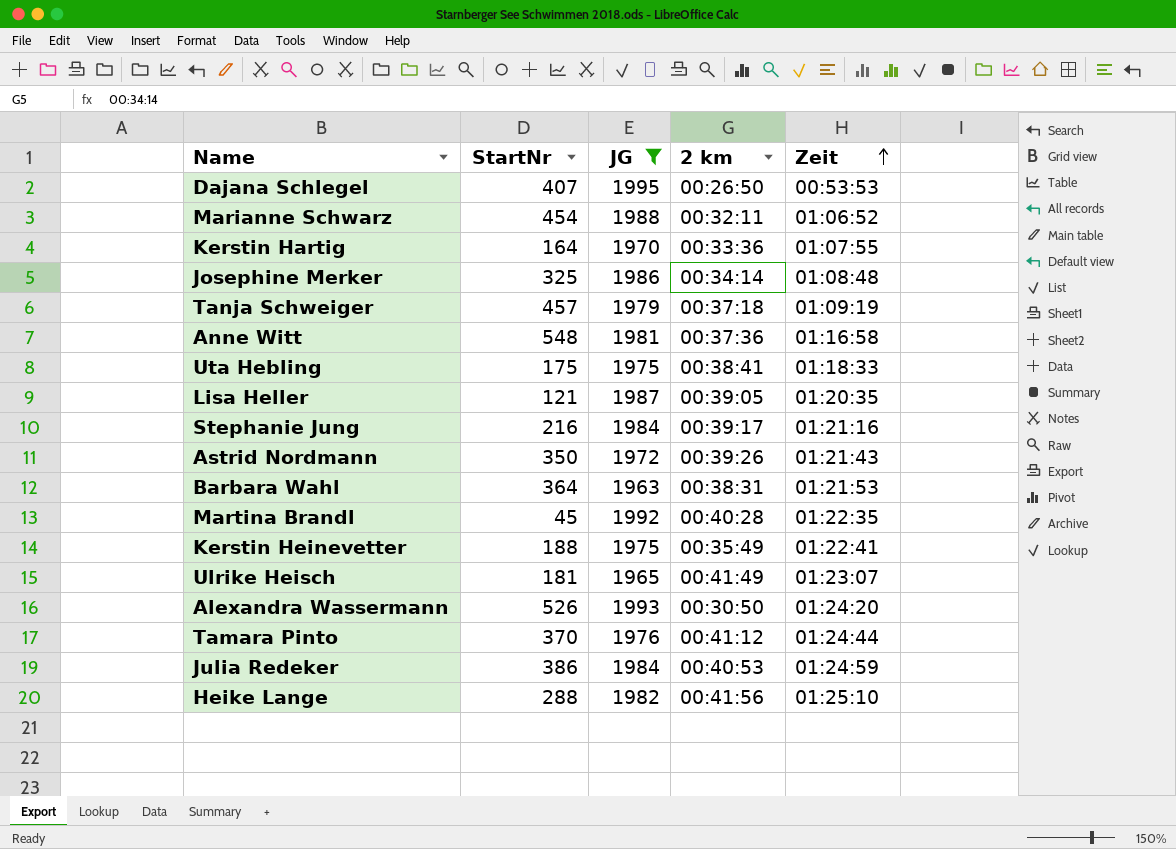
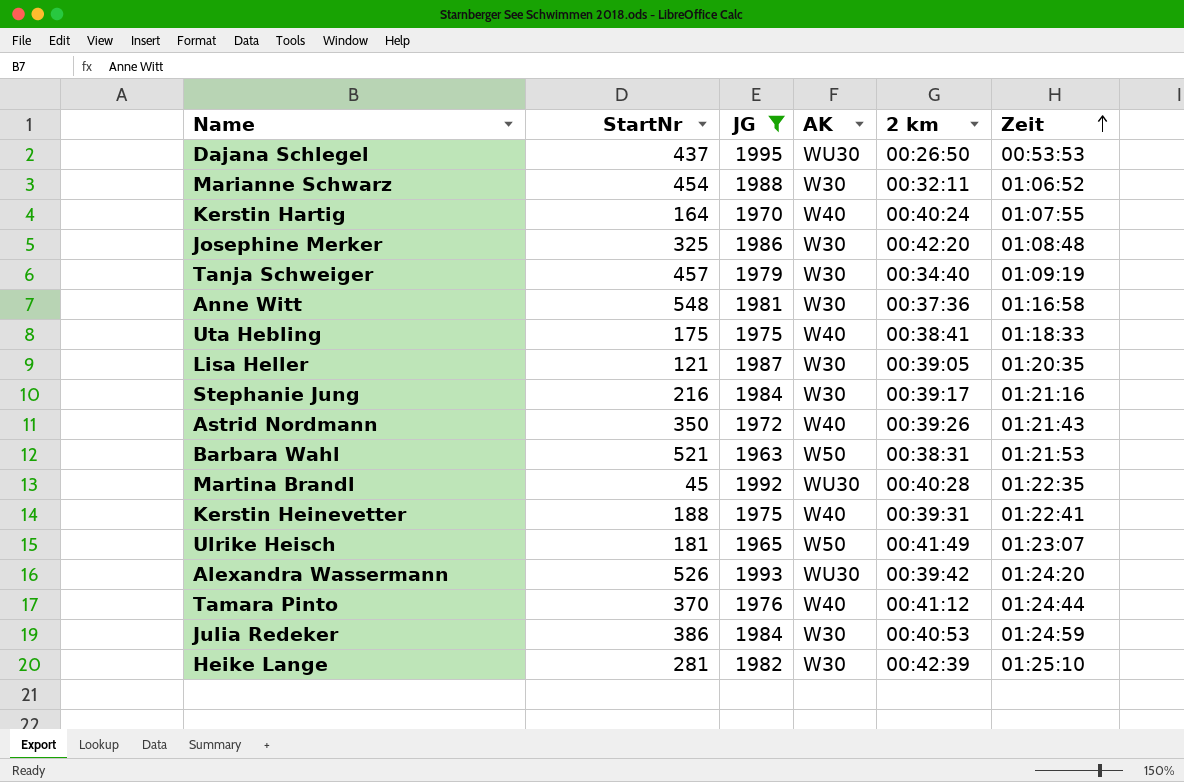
column AK | position: none -> 4
Dajana Schlegel | StartNr: 407 -> 437
Kerstin Hartig | 2 km: 00:33:36 -> 00:40:24
Josephine Merker | 2 km: 00:34:14 -> 00:42:20
Tanja Schweiger | 2 km: 00:37:18 -> 00:34:40
Barbara Wahl | StartNr: 364 -> 521
Kerstin Heinevetter | 2 km: 00:35:49 -> 00:39:31
Alexandra Wassermann | 2 km: 00:30:50 -> 00:39:42
Heike Lange | StartNr: 288 -> 281
Heike Lange | 2 km: 00:41:56 -> 00:42:39

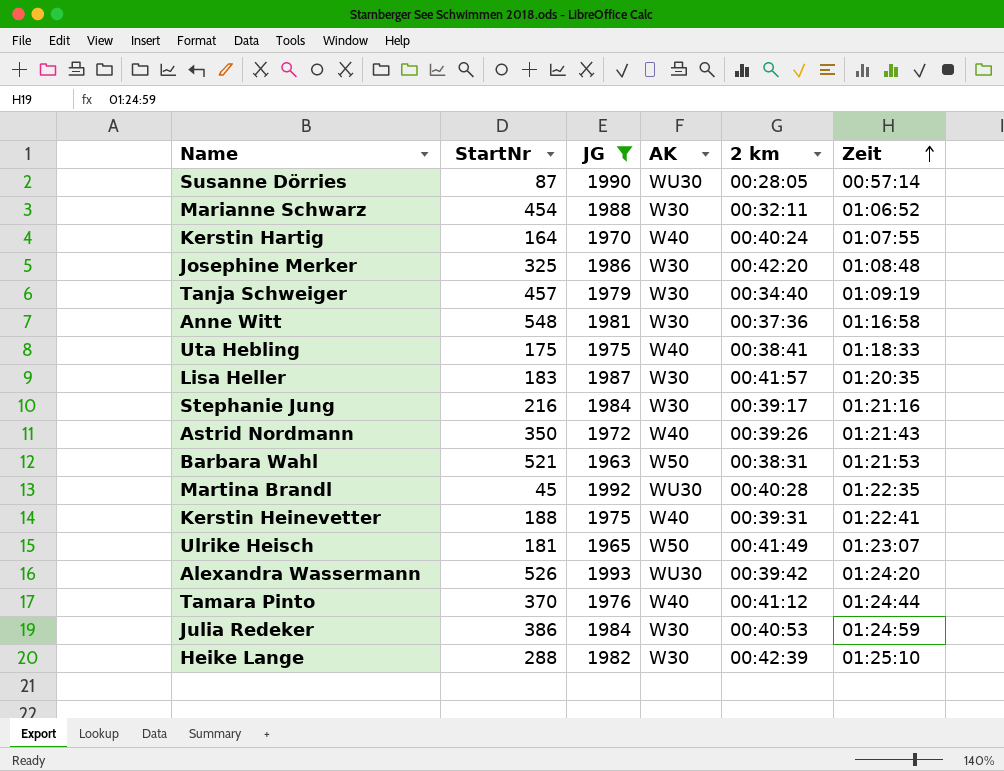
row Dajana Schlegel: 437 | 1995 | WU30 | 00:26:50 | 00:53:53 -> none
row Susanne Dörries: none -> 87 | 1990 | WU30 | 00:28:05 | 00:57:14
Lisa Heller | StartNr: 121 -> 183
Lisa Heller | 2 km: 00:39:05 -> 00:41:57
Heike Lange | StartNr: 281 -> 288

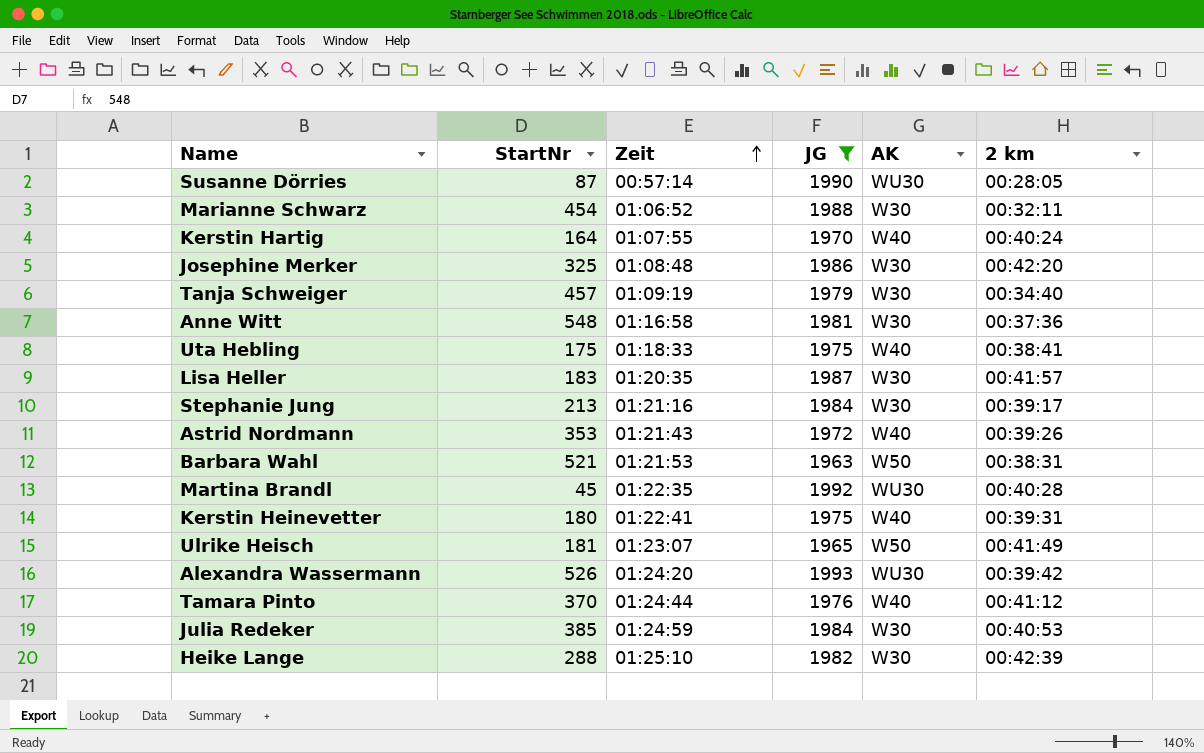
column Zeit | position: 6 -> 3
Stephanie Jung | StartNr: 216 -> 213
Astrid Nordmann | StartNr: 350 -> 353
Kerstin Heinevetter | StartNr: 188 -> 180
Julia Redeker | StartNr: 386 -> 385

